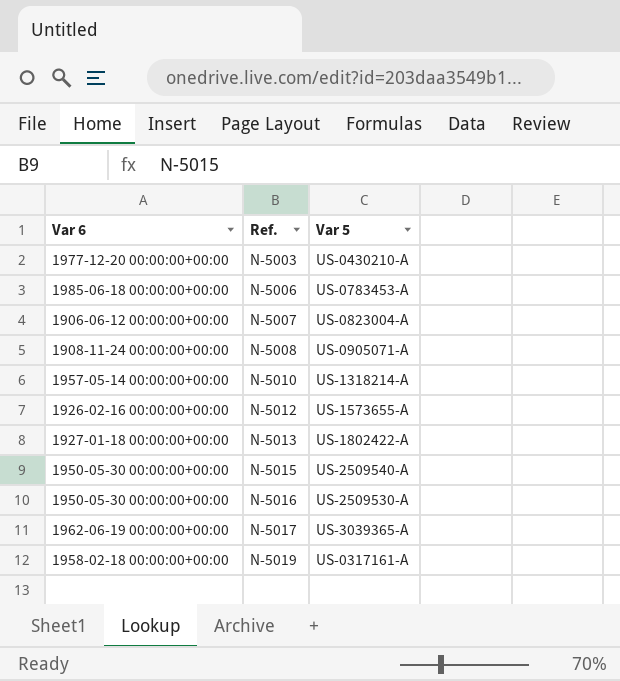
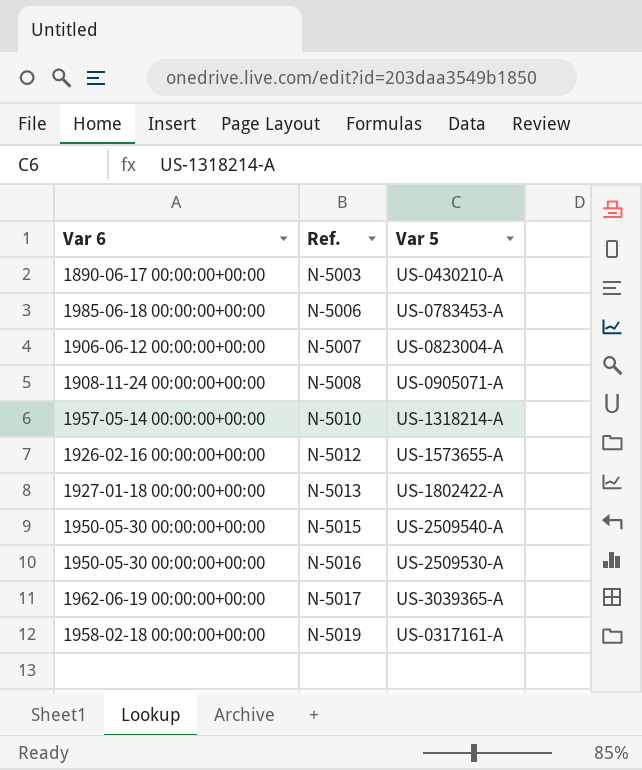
N-5003 | Var 6: 1977-12-20 00:00:00+00:00 -> 1890-06-17 00:00:00+00:00

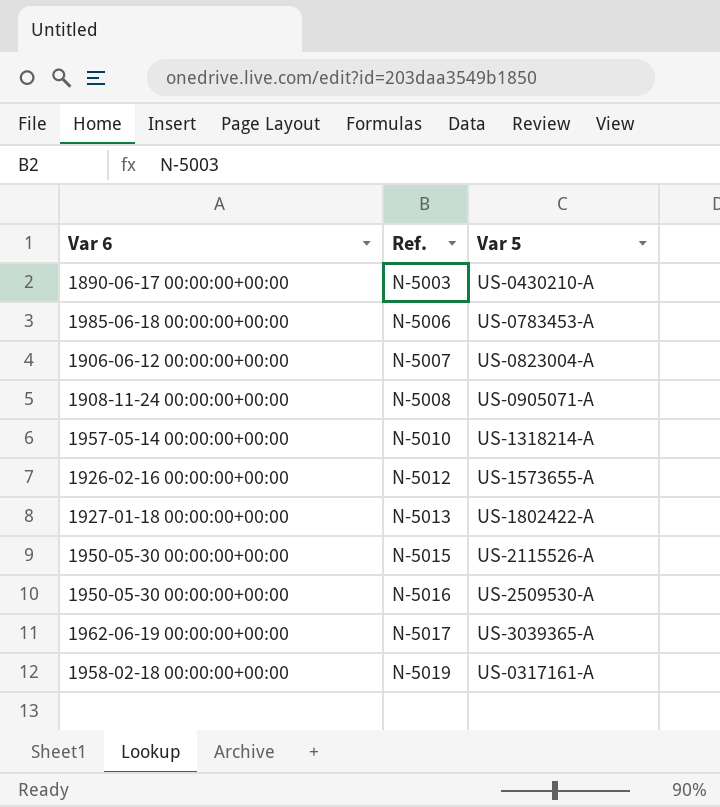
N-5015 | Var 5: US-2509540-A -> US-2115526-A

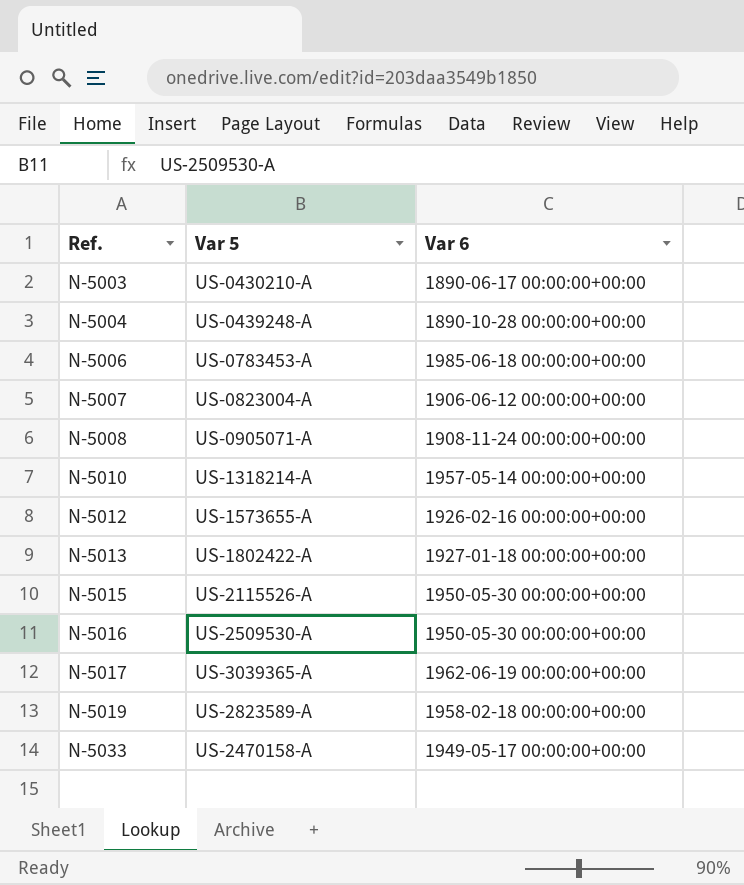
column Var 6 | position: 1 -> 3
row N-5004: none -> US-0439248-A | 1890-10-28 00:00:00+00:00
N-5019 | Var 5: US-0317161-A -> US-2823589-A
row N-5033: none -> US-2470158-A | 1949-05-17 00:00:00+00:00

